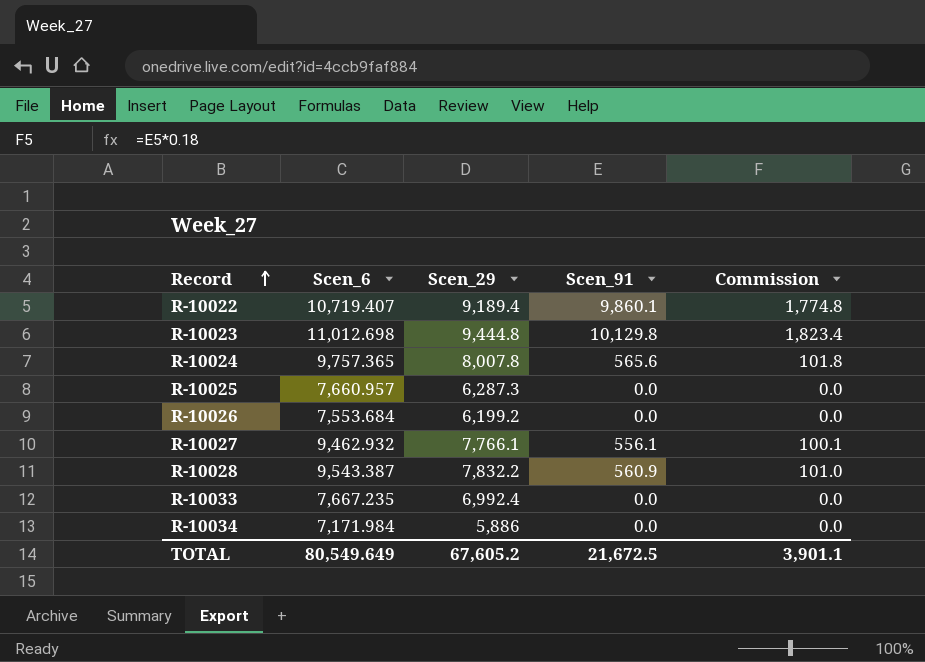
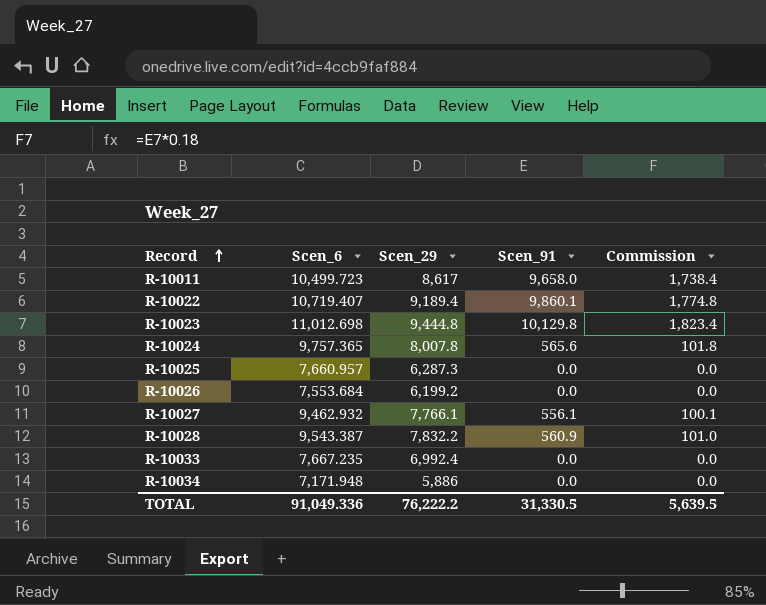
row R-10011: none -> 10,499.723 | 8,617 | 9,658.0 | 1,738.4
R-10034 | Scen_6: 7,171.984 -> 7,171.948
TOTAL | Scen_6: 80,549.649 -> 91,049.336
TOTAL | Scen_29: 67,605.2 -> 76,222.2
TOTAL | Scen_91: 21,672.5 -> 31,330.5
TOTAL | Commission: 3,901.1 -> 5,639.5

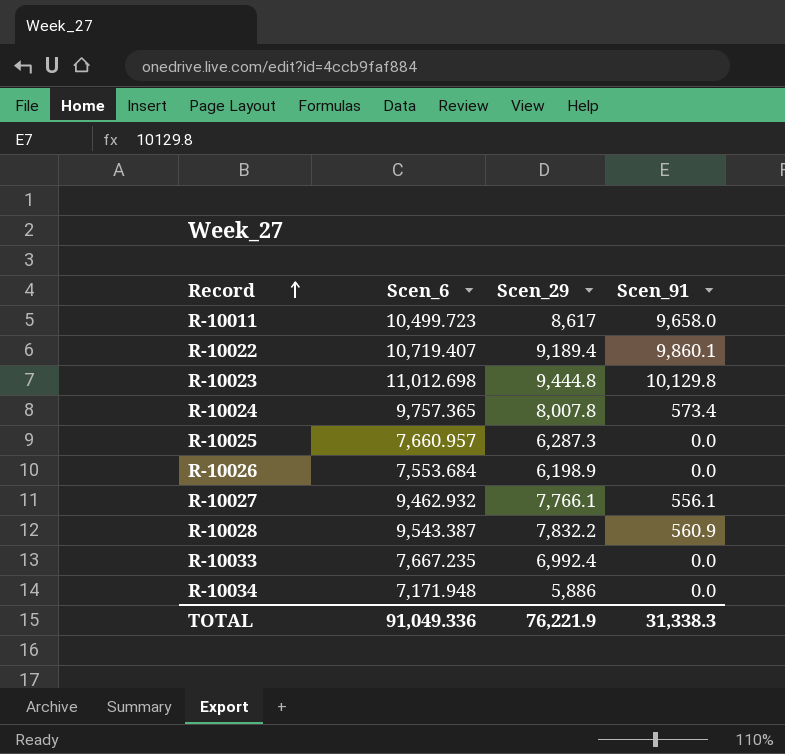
column Commission | formula: [Scen_91] * 0.18 -> none
R-10024 | Scen_91: 565.6 -> 573.4
R-10026 | Scen_29: 6,199.2 -> 6,198.9
TOTAL | Scen_29: 76,222.2 -> 76,221.9
TOTAL | Scen_91: 31,330.5 -> 31,338.3

